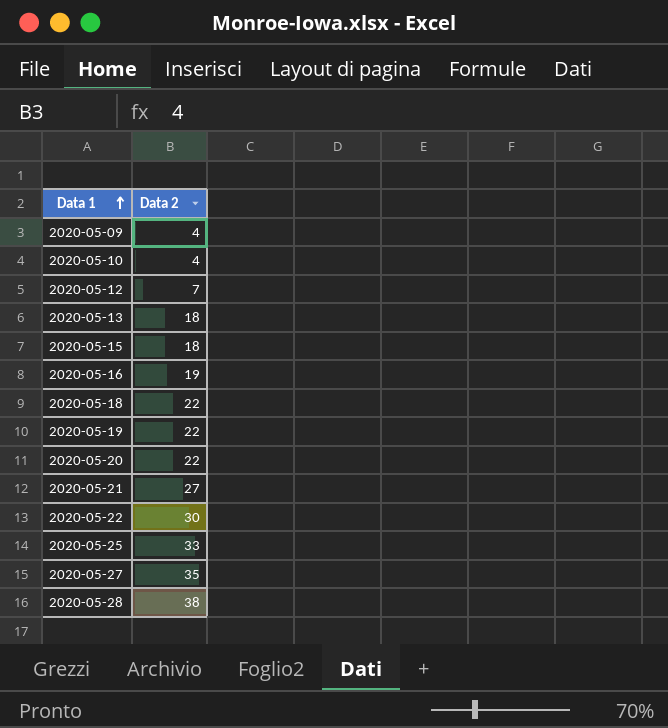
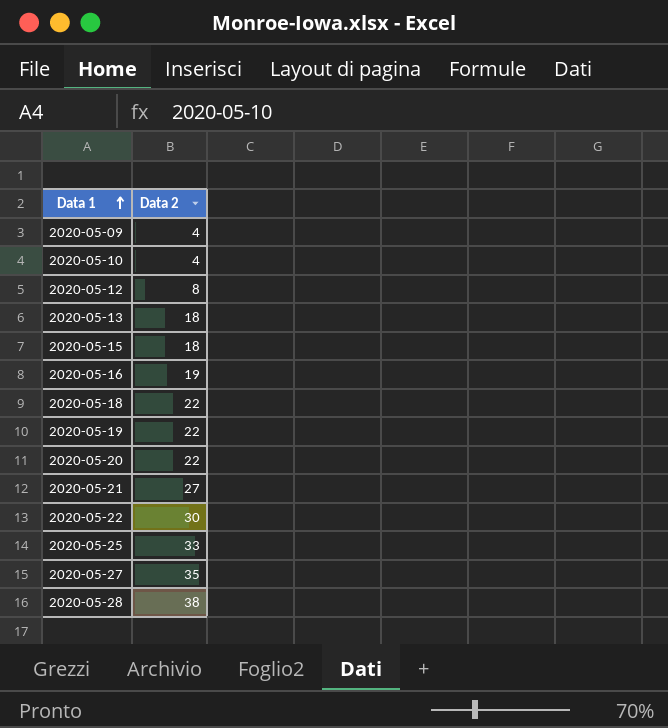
2020-05-12 | Data 2: 7 -> 8

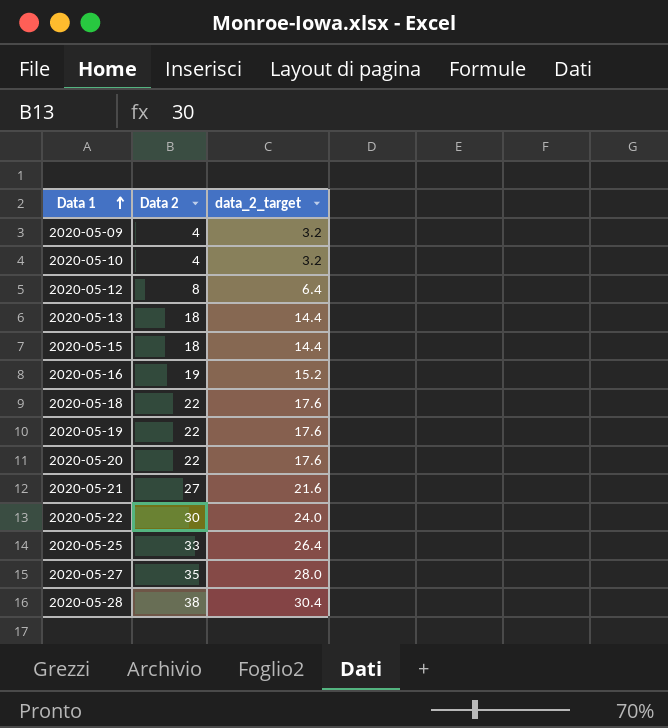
column data_2_target | formula: none -> [Data 2] * 0.8

